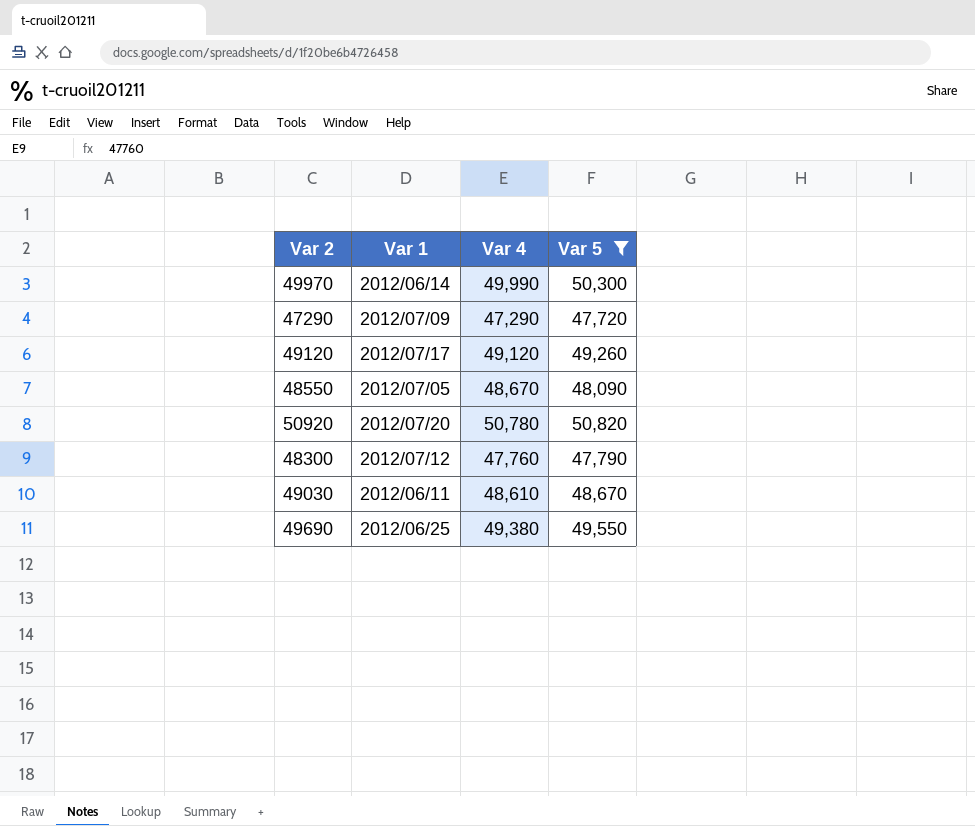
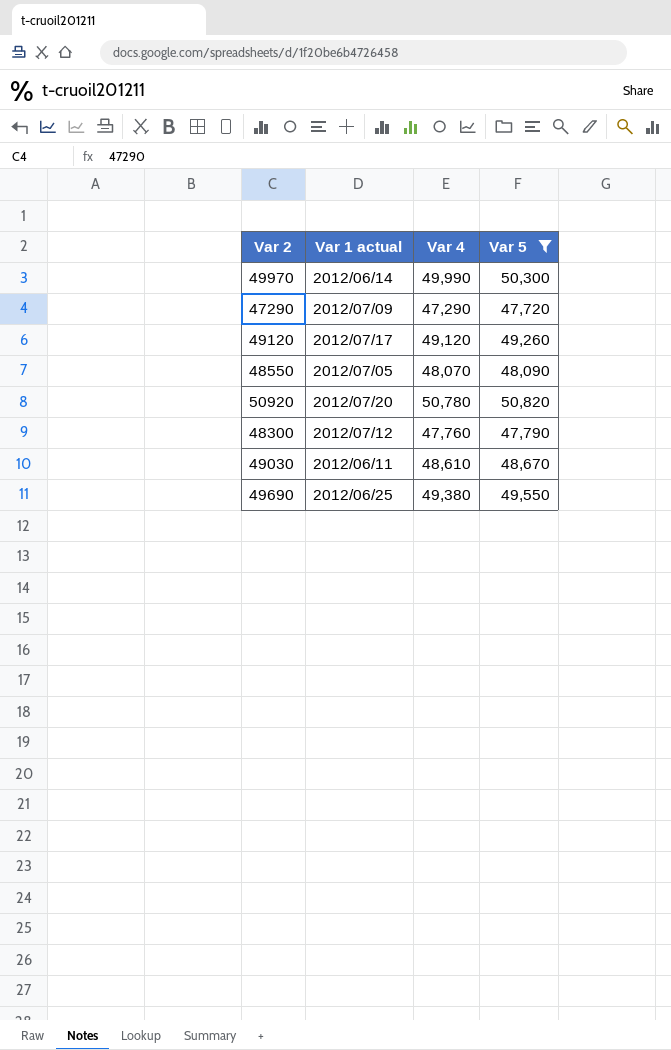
column name: Var 1 -> Var 1 actual
48550 | Var 4: 48,670 -> 48,070

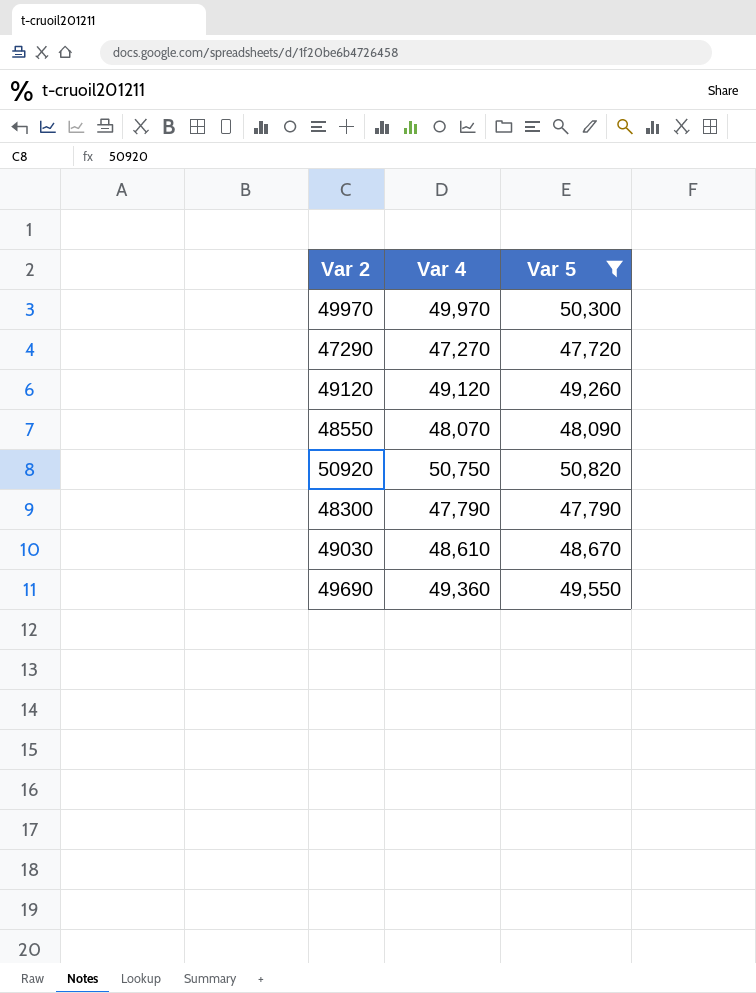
column Var 1 actual | position: 2 -> none
49970 | Var 4: 49,990 -> 49,970
47290 | Var 4: 47,290 -> 47,270
50920 | Var 4: 50,780 -> 50,750
48300 | Var 4: 47,760 -> 47,790
49690 | Var 4: 49,380 -> 49,360

